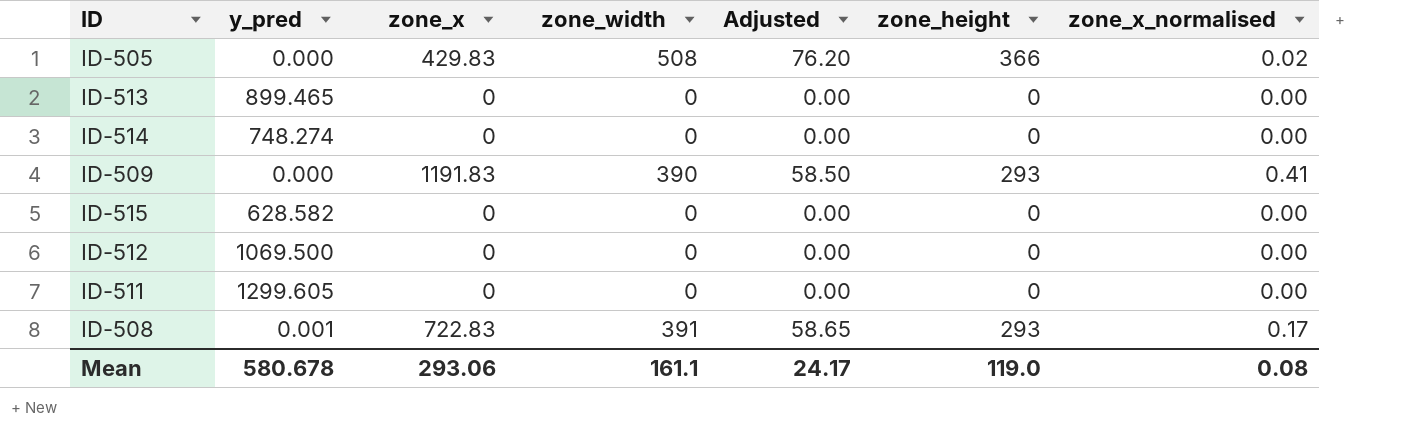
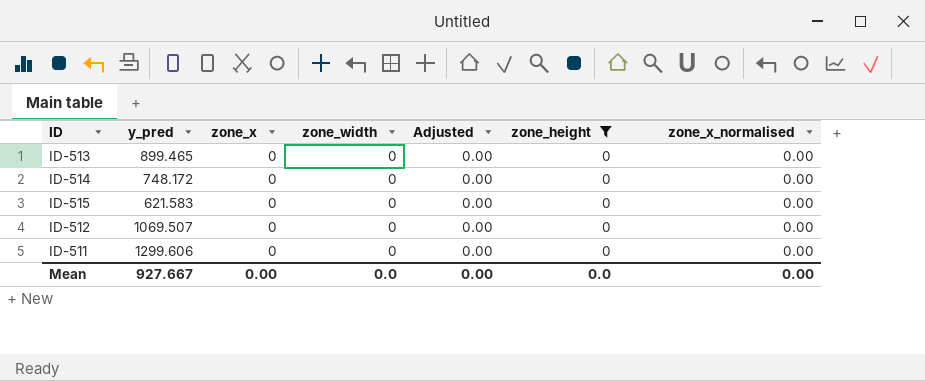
filter: none -> zone_height = 0
ID-514 | y_pred: 748.274 -> 748.172
ID-515 | y_pred: 628.582 -> 621.583
ID-512 | y_pred: 1069.500 -> 1069.507
ID-511 | y_pred: 1299.605 -> 1299.606
Mean | y_pred: 580.678 -> 927.667
Mean | zone_x: 293.06 -> 0.00
Mean | zone_width: 161.1 -> 0.0
Mean | Adjusted: 24.17 -> 0.00
Mean | zone_height: 119.0 -> 0.0
Mean | zone_x_normalised: 0.08 -> 0.00

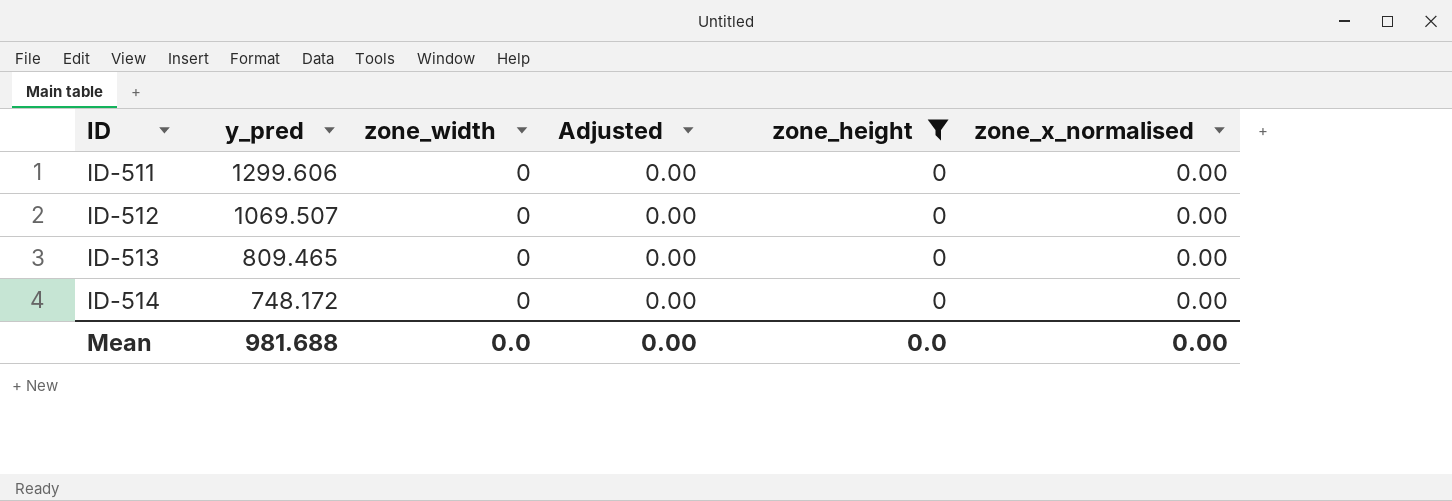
row order: none -> ID ascending
column zone_x | position: 3 -> none
row ID-515: 621.583 | 0 | 0 | 0.00 | 0 | 0.00 -> none
ID-513 | y_pred: 899.465 -> 809.465
Mean | y_pred: 927.667 -> 981.688

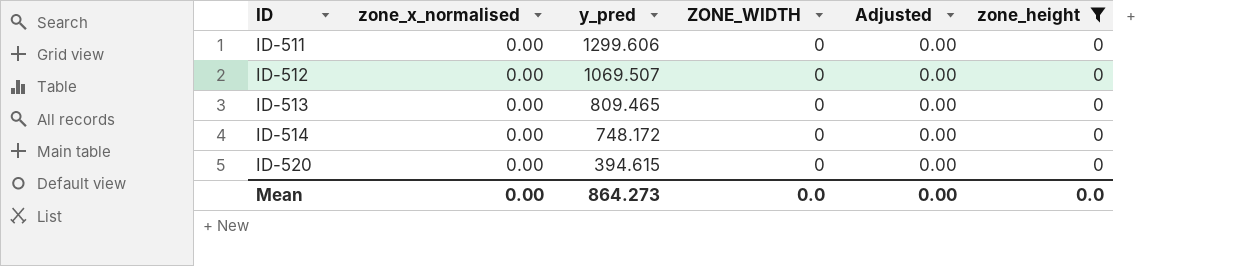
column zone_x_normalised | position: 6 -> 2
column name: zone_width -> ZONE_WIDTH
row ID-520: none -> 0.00 | 394.615 | 0 | 0.00 | 0
Mean | y_pred: 981.688 -> 864.273

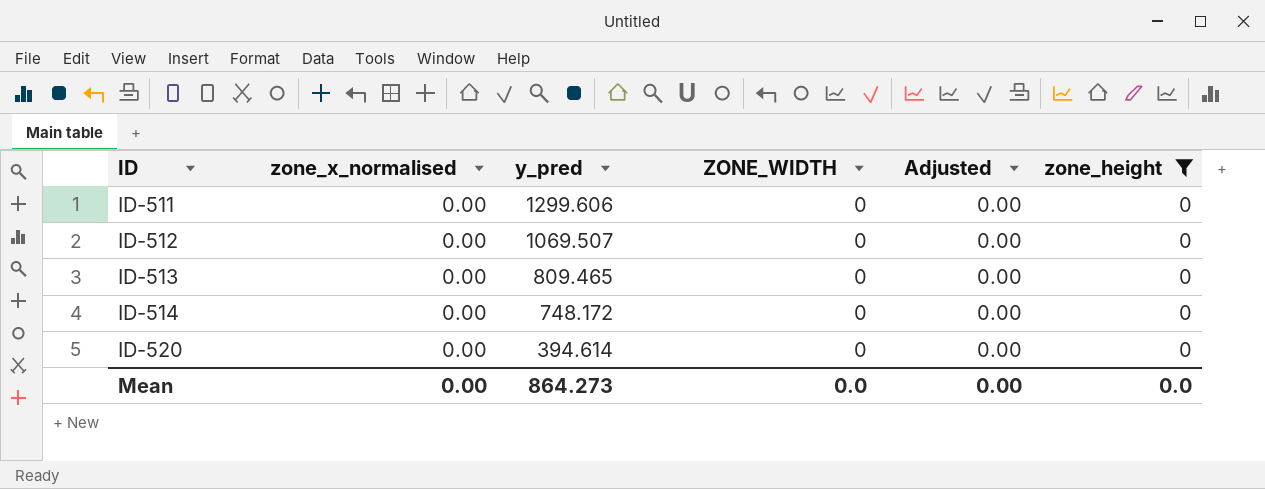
ID-520 | y_pred: 394.615 -> 394.614

